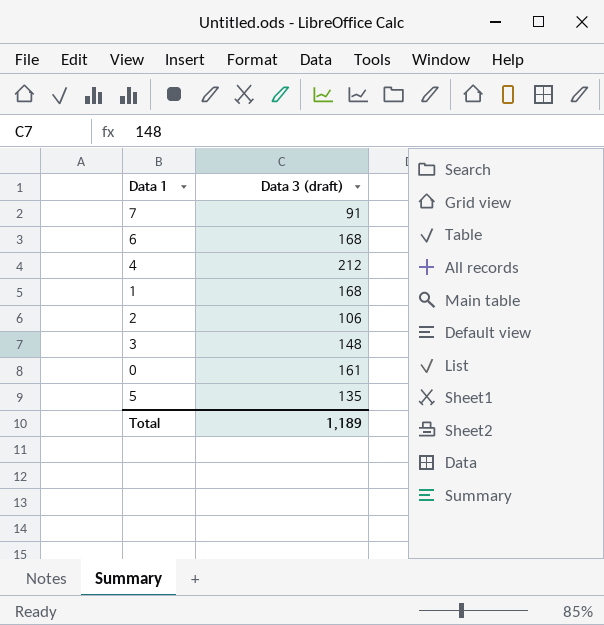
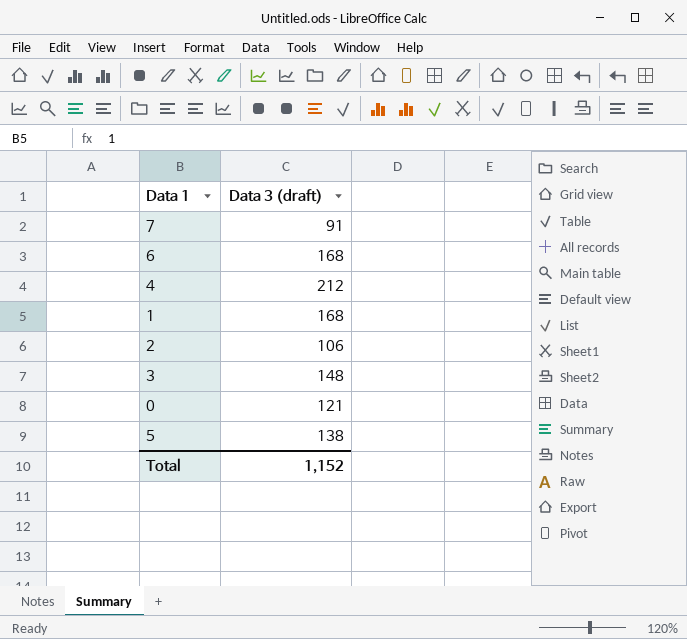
0 | Data 3 (draft): 161 -> 121
5 | Data 3 (draft): 135 -> 138
Total | Data 3 (draft): 1,189 -> 1,152

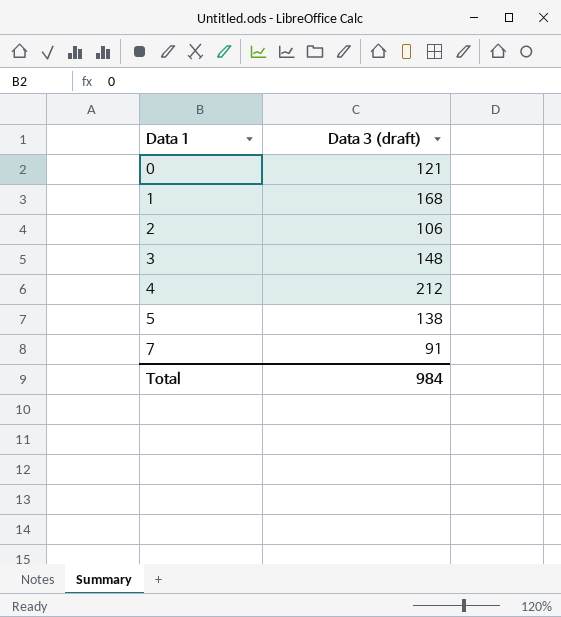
row order: none -> Data 1 ascending
row 6: 168 -> none
Total | Data 3 (draft): 1,152 -> 984

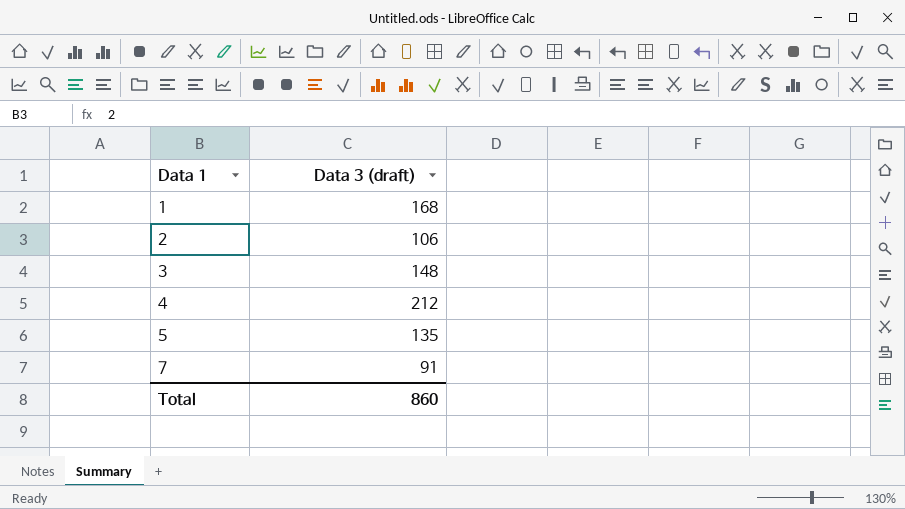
row 0: 121 -> none
5 | Data 3 (draft): 138 -> 135
Total | Data 3 (draft): 984 -> 860

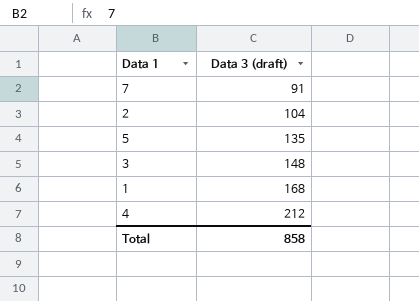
row order: Data 1 ascending -> Data 3 (draft) ascending
2 | Data 3 (draft): 106 -> 104
Total | Data 3 (draft): 860 -> 858

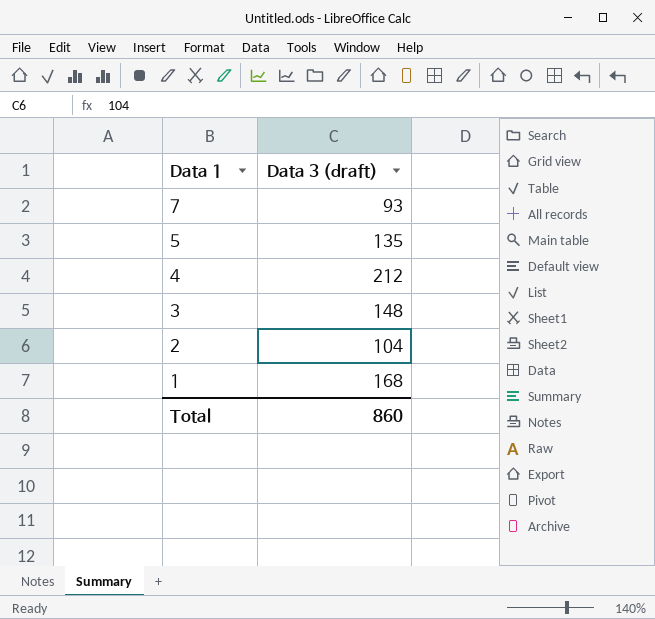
row order: Data 3 (draft) ascending -> Data 1 descending
7 | Data 3 (draft): 91 -> 93
Total | Data 3 (draft): 858 -> 860

